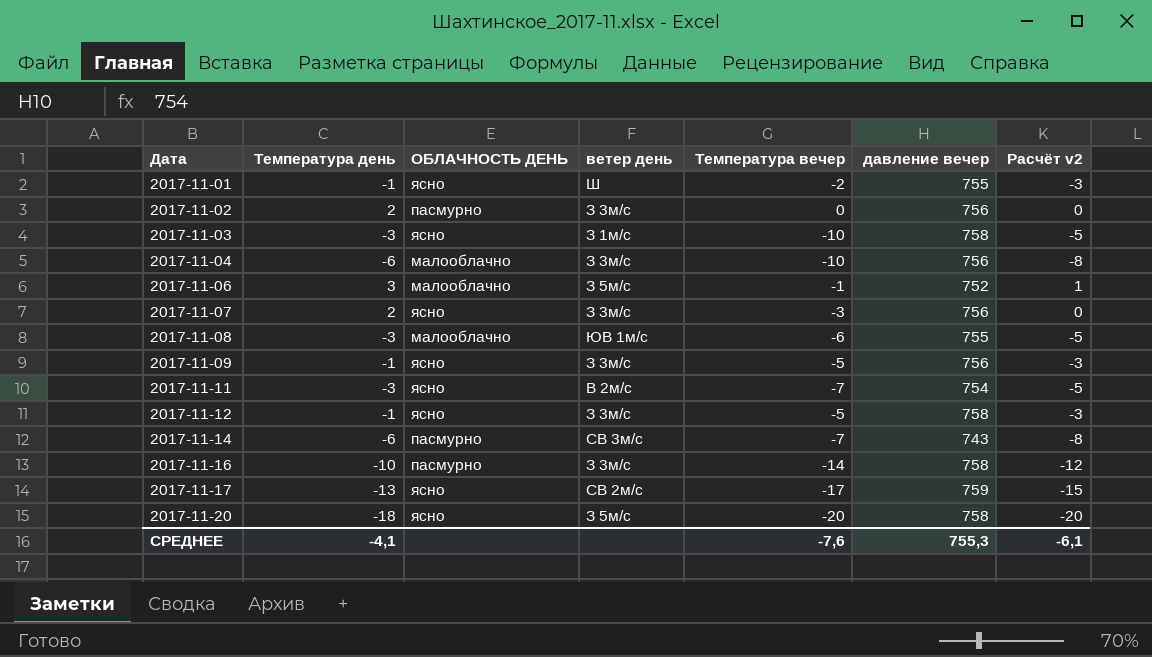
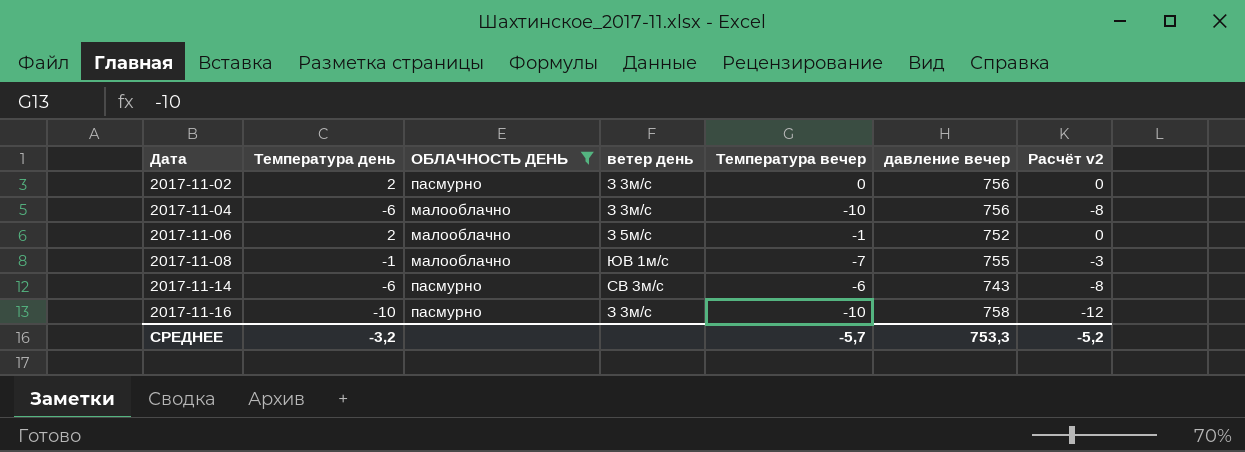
filter: none -> ОБЛАЧНОСТЬ ДЕНЬ != ясно
2017-11-06 | Температура день: 3 -> 2
2017-11-06 | Расчёт v2: 1 -> 0
2017-11-08 | Температура день: -3 -> -1
2017-11-08 | Температура вечер: -6 -> -7
2017-11-08 | Расчёт v2: -5 -> -3
2017-11-14 | Температура вечер: -7 -> -6
2017-11-16 | Температура вечер: -14 -> -10
СРЕДНЕЕ | Температура день: -4,1 -> -3,2
СРЕДНЕЕ | Температура вечер: -7,6 -> -5,7
СРЕДНЕЕ | давление вечер: 755,3 -> 753,3
СРЕДНЕЕ | Расчёт v2: -6,1 -> -5,2

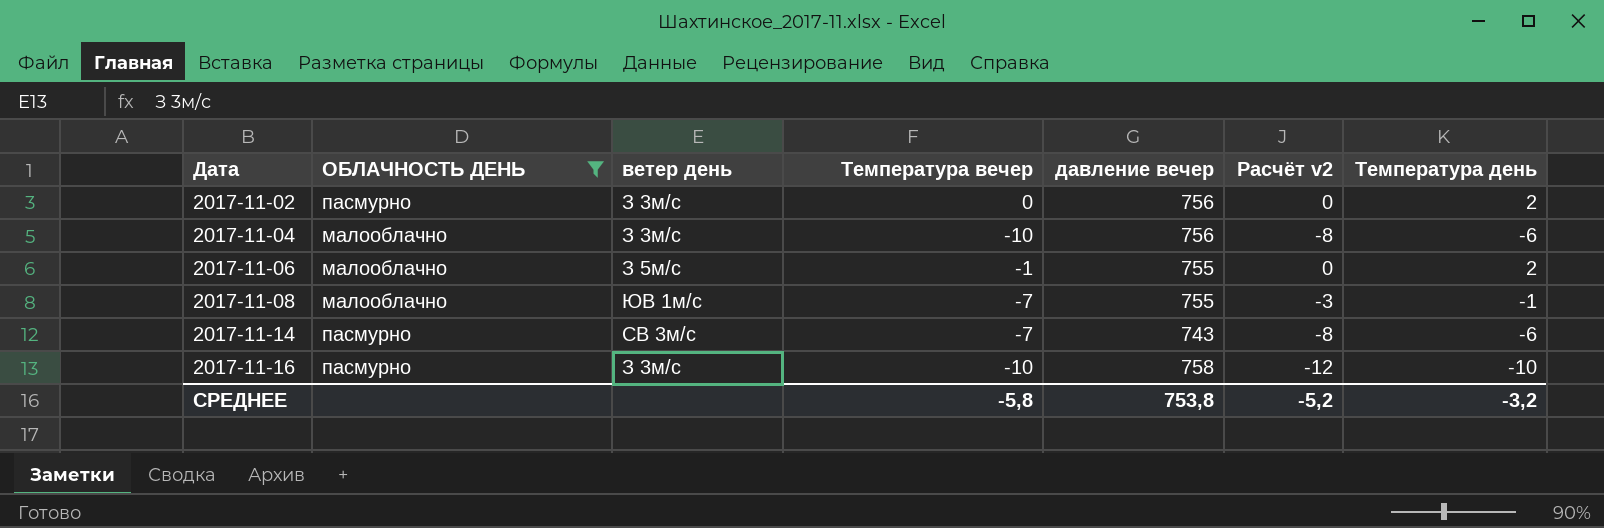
column Температура день | position: 2 -> 7
2017-11-06 | давление вечер: 752 -> 755
2017-11-14 | Температура вечер: -6 -> -7
СРЕДНЕЕ | Температура вечер: -5,7 -> -5,8
СРЕДНЕЕ | давление вечер: 753,3 -> 753,8

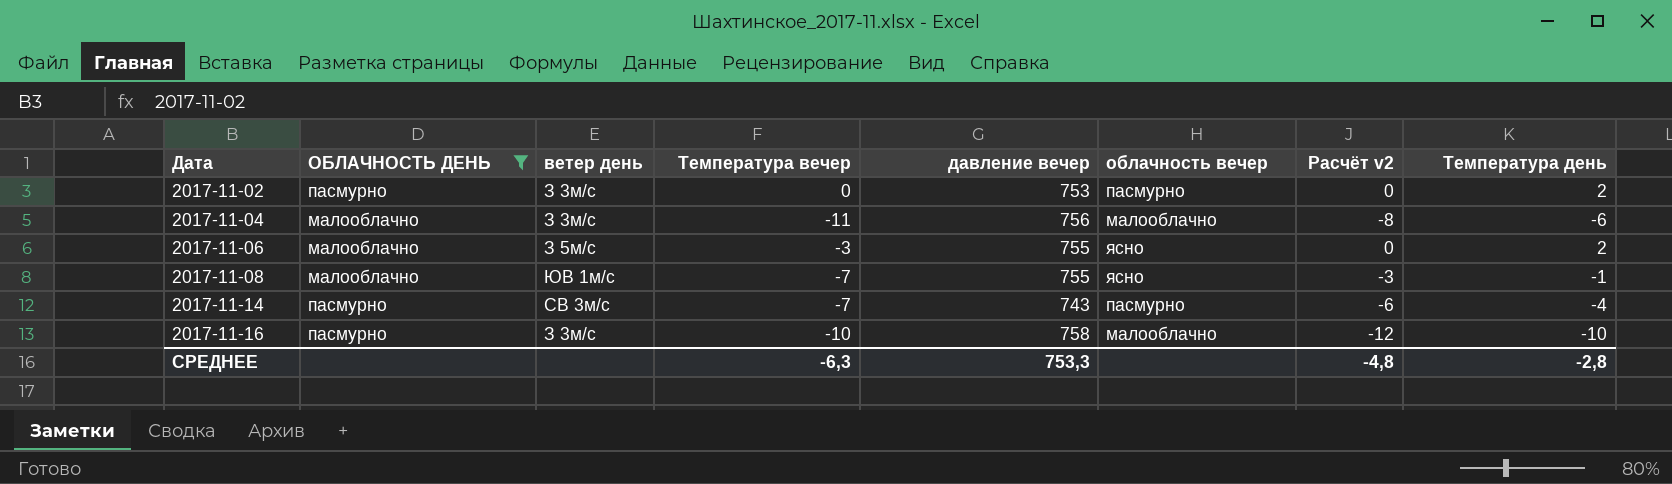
column облачность вечер | position: none -> 6
2017-11-02 | давление вечер: 756 -> 753
2017-11-04 | Температура вечер: -10 -> -11
2017-11-06 | Температура вечер: -1 -> -3
2017-11-14 | Расчёт v2: -8 -> -6
2017-11-14 | Температура день: -6 -> -4
СРЕДНЕЕ | Температура вечер: -5,8 -> -6,3
СРЕДНЕЕ | давление вечер: 753,8 -> 753,3
СРЕДНЕЕ | Расчёт v2: -5,2 -> -4,8
СРЕДНЕЕ | Температура день: -3,2 -> -2,8

